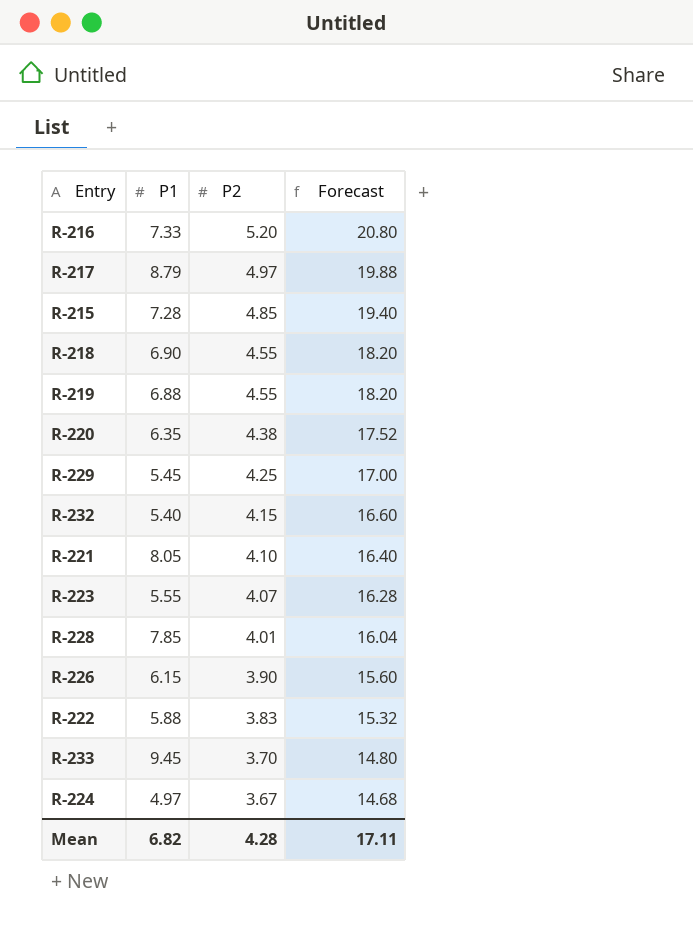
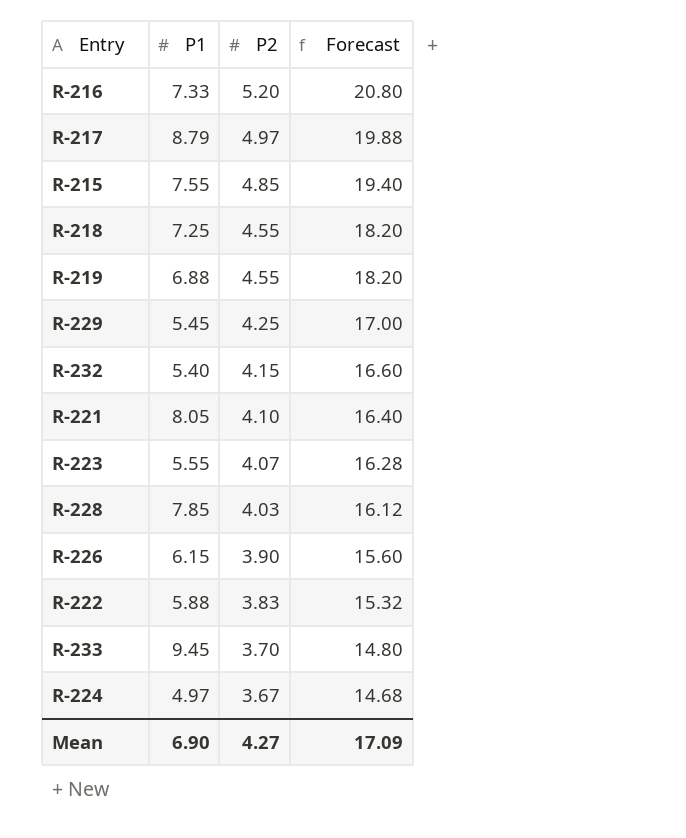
row R-220: 6.35 | 4.38 | 17.52 -> none
R-215 | P1: 7.28 -> 7.55
R-218 | P1: 6.90 -> 7.25
R-228 | P2: 4.01 -> 4.03
R-228 | Forecast: 16.04 -> 16.12
Mean | P1: 6.82 -> 6.90
Mean | P2: 4.28 -> 4.27
Mean | Forecast: 17.11 -> 17.09

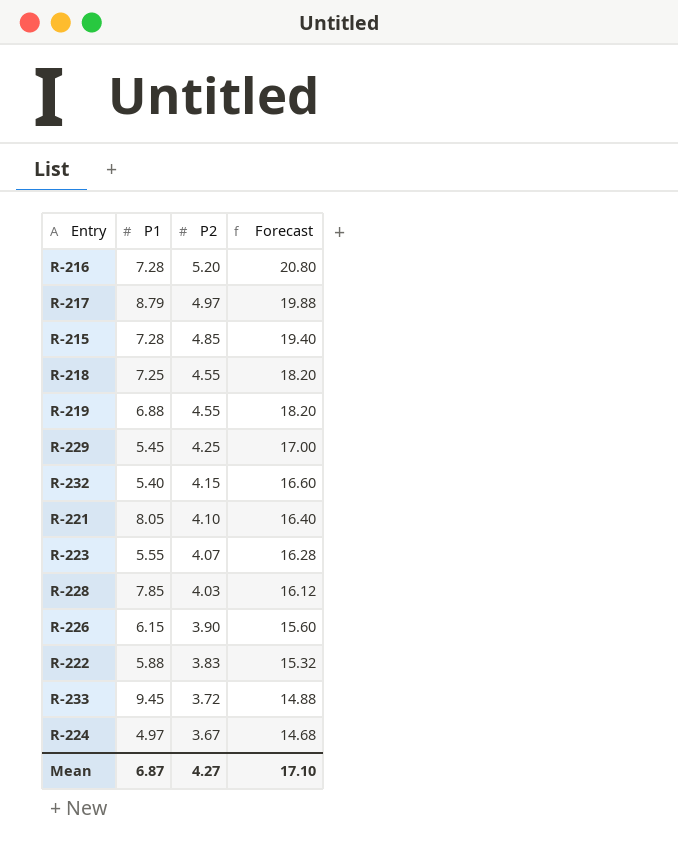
R-216 | P1: 7.33 -> 7.28
R-215 | P1: 7.55 -> 7.28
R-233 | P2: 3.70 -> 3.72
R-233 | Forecast: 14.80 -> 14.88
Mean | P1: 6.90 -> 6.87
Mean | Forecast: 17.09 -> 17.10

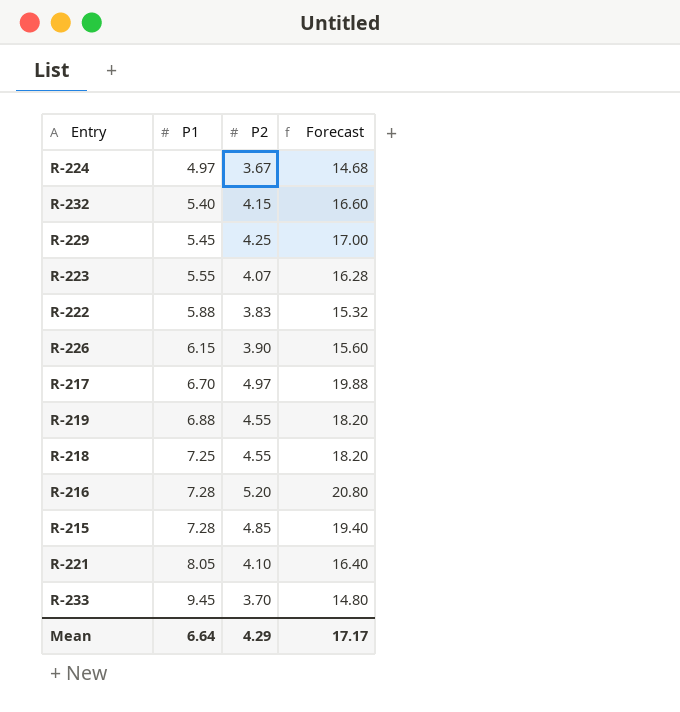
row order: P2 descending -> P1 ascending
row R-228: 7.85 | 4.03 | 16.12 -> none
R-217 | P1: 8.79 -> 6.70
R-233 | P2: 3.72 -> 3.70
R-233 | Forecast: 14.88 -> 14.80
Mean | P1: 6.87 -> 6.64
Mean | P2: 4.27 -> 4.29
Mean | Forecast: 17.10 -> 17.17

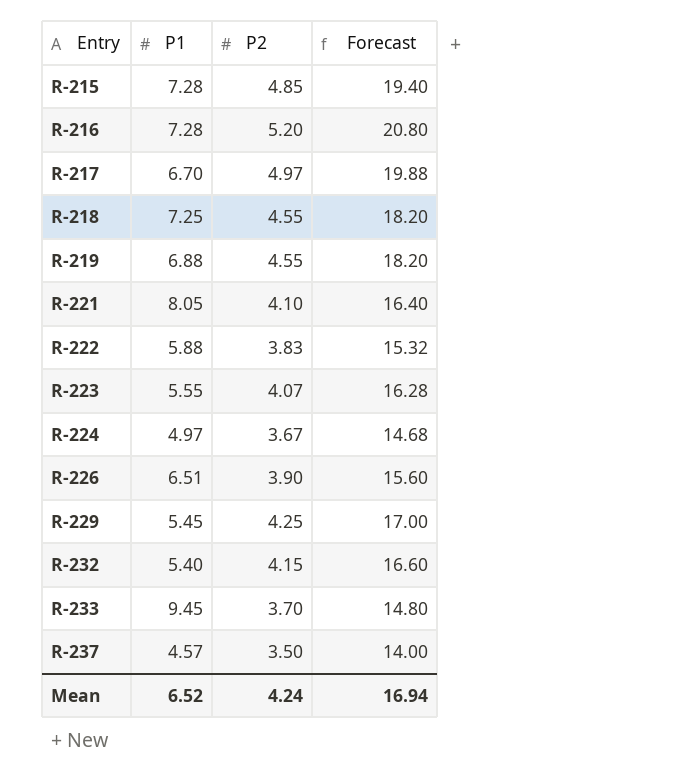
row order: P1 ascending -> Entry ascending
R-226 | P1: 6.15 -> 6.51
row R-237: none -> 4.57 | 3.50 | 14.00
Mean | P1: 6.64 -> 6.52
Mean | P2: 4.29 -> 4.24
Mean | Forecast: 17.17 -> 16.94

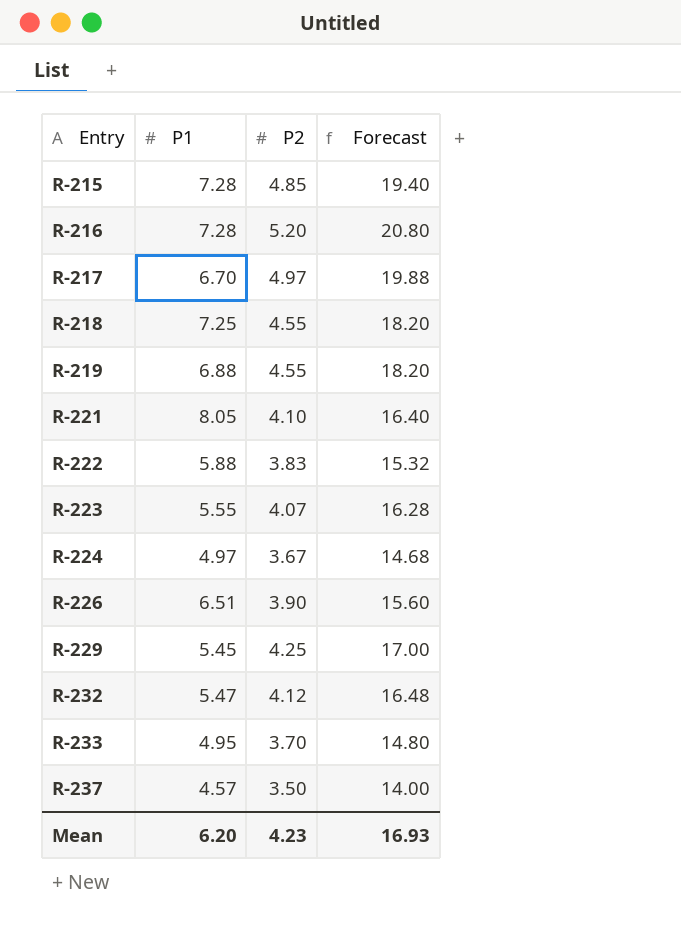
R-232 | P1: 5.40 -> 5.47
R-232 | P2: 4.15 -> 4.12
R-232 | Forecast: 16.60 -> 16.48
R-233 | P1: 9.45 -> 4.95
Mean | P1: 6.52 -> 6.20
Mean | P2: 4.24 -> 4.23
Mean | Forecast: 16.94 -> 16.93

